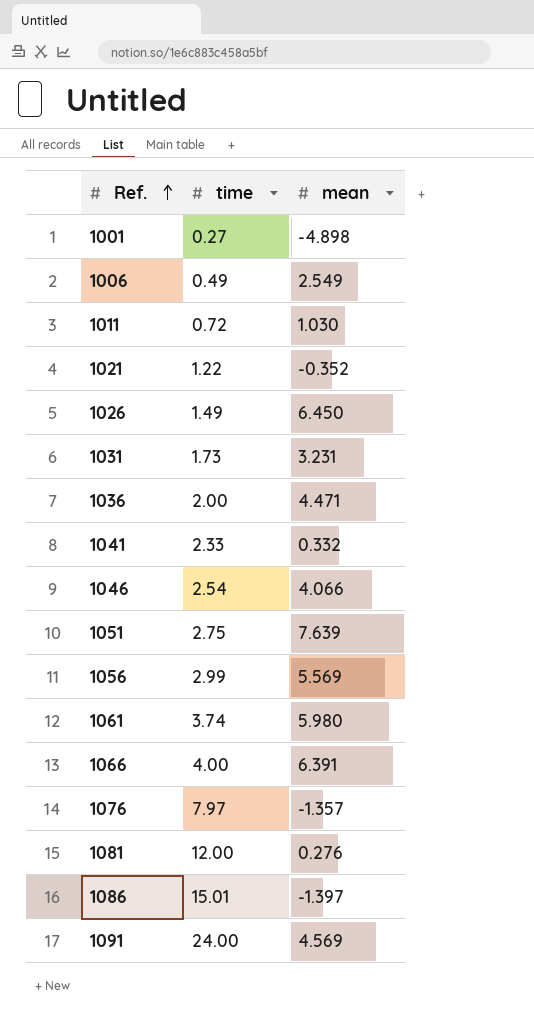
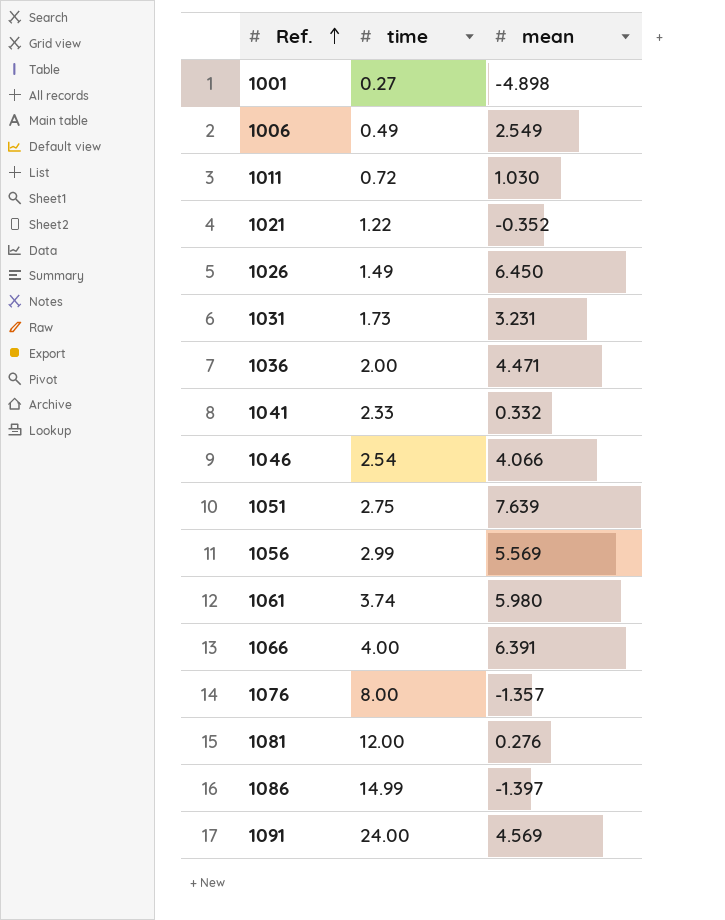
1076 | time: 7.97 -> 8.00
1086 | time: 15.01 -> 14.99

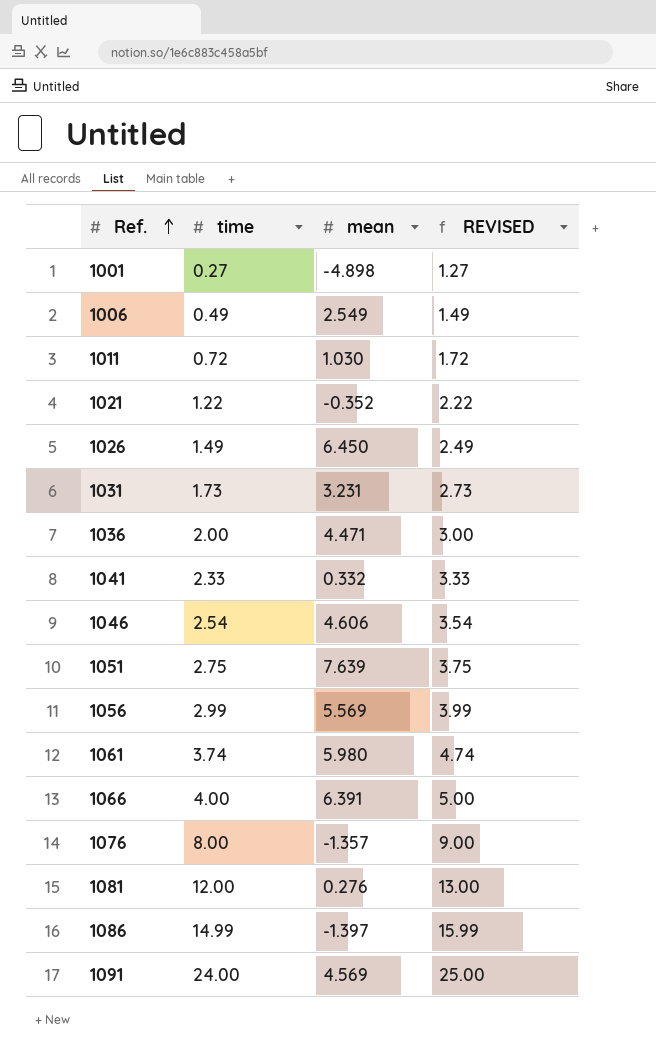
column REVISED | formula: none -> [time] + 1
1046 | mean: 4.066 -> 4.606

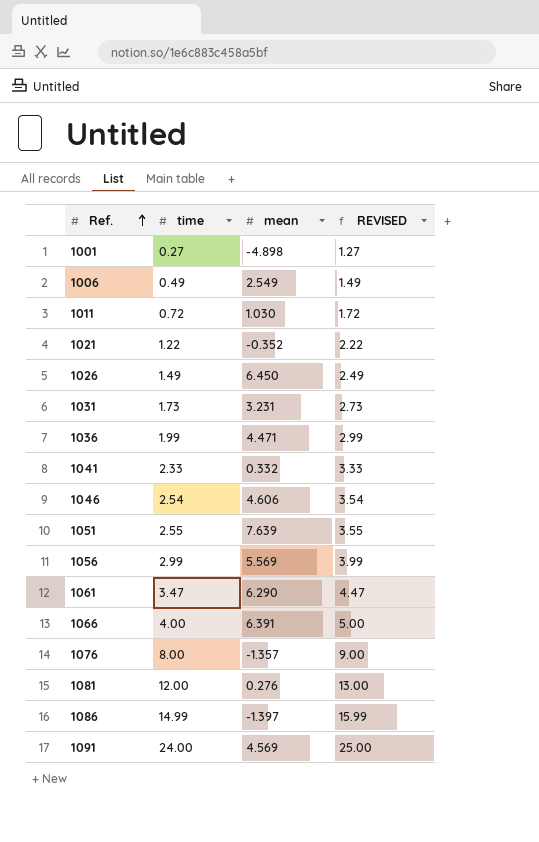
1036 | time: 2.00 -> 1.99
1036 | REVISED: 3.00 -> 2.99
1051 | time: 2.75 -> 2.55
1051 | REVISED: 3.75 -> 3.55
1061 | time: 3.74 -> 3.47
1061 | mean: 5.980 -> 6.290
1061 | REVISED: 4.74 -> 4.47

